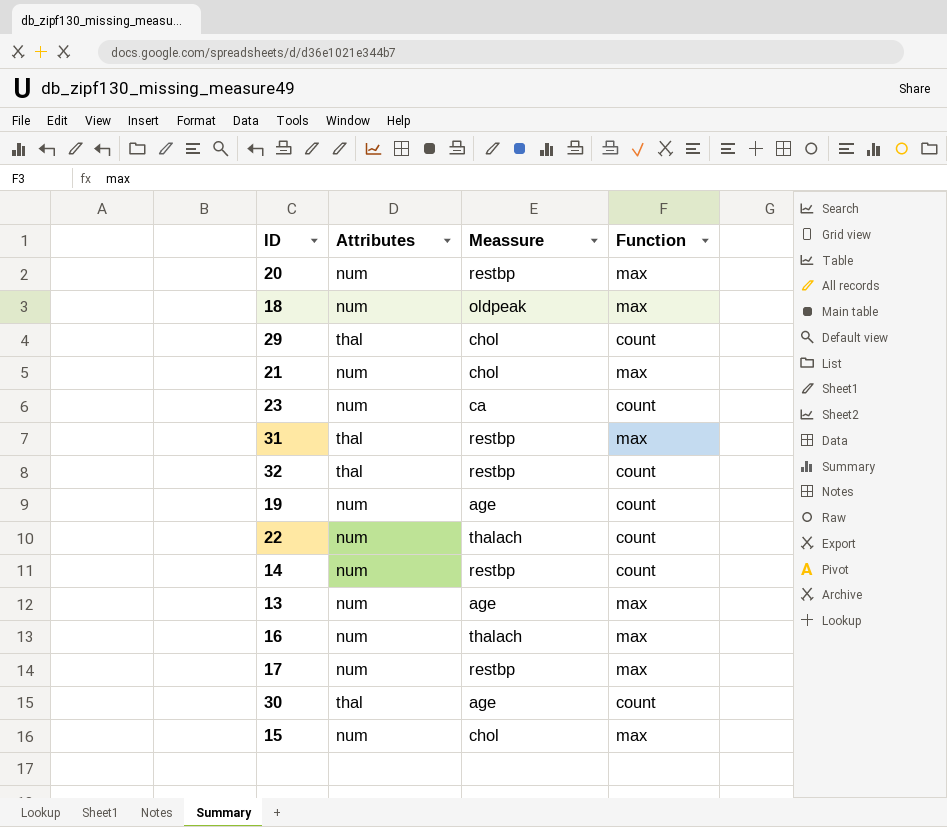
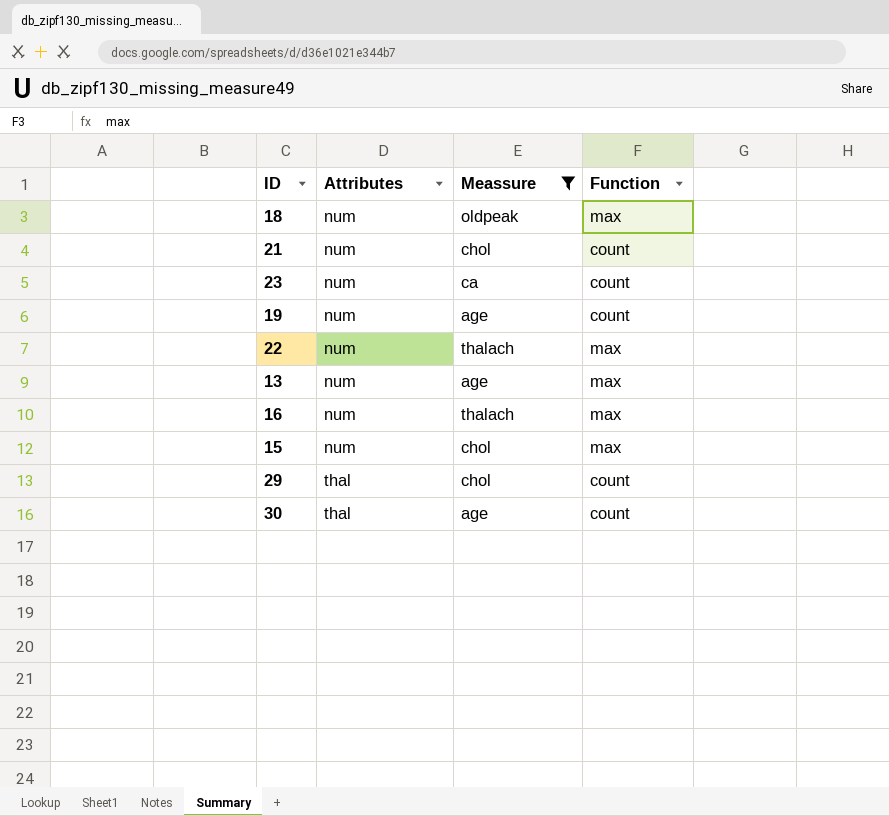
filter: none -> Meassure != restbp
row order: none -> Attributes ascending
21 | Function: max -> count
22 | Function: count -> max

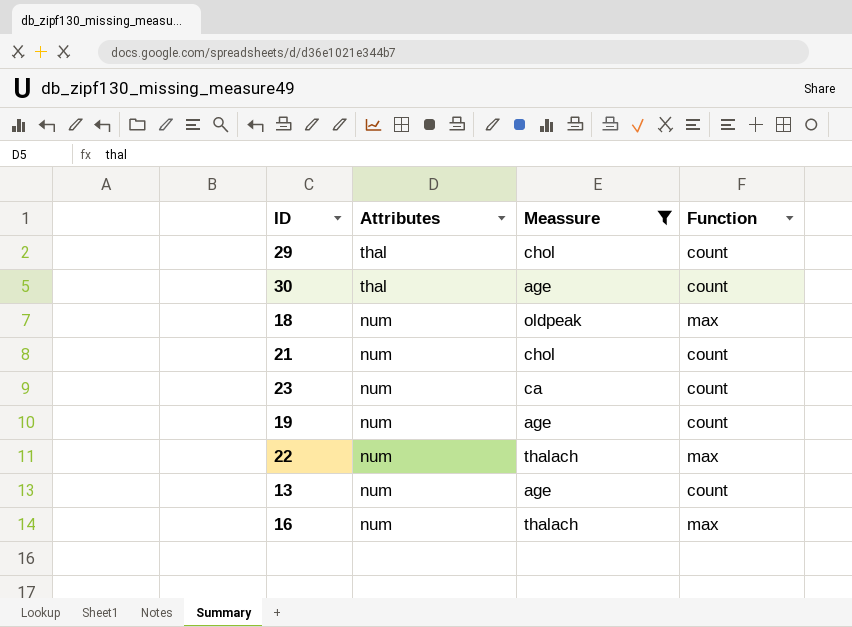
row order: Attributes ascending -> Attributes descending
row 15: num | chol | max -> none
13 | Function: max -> count

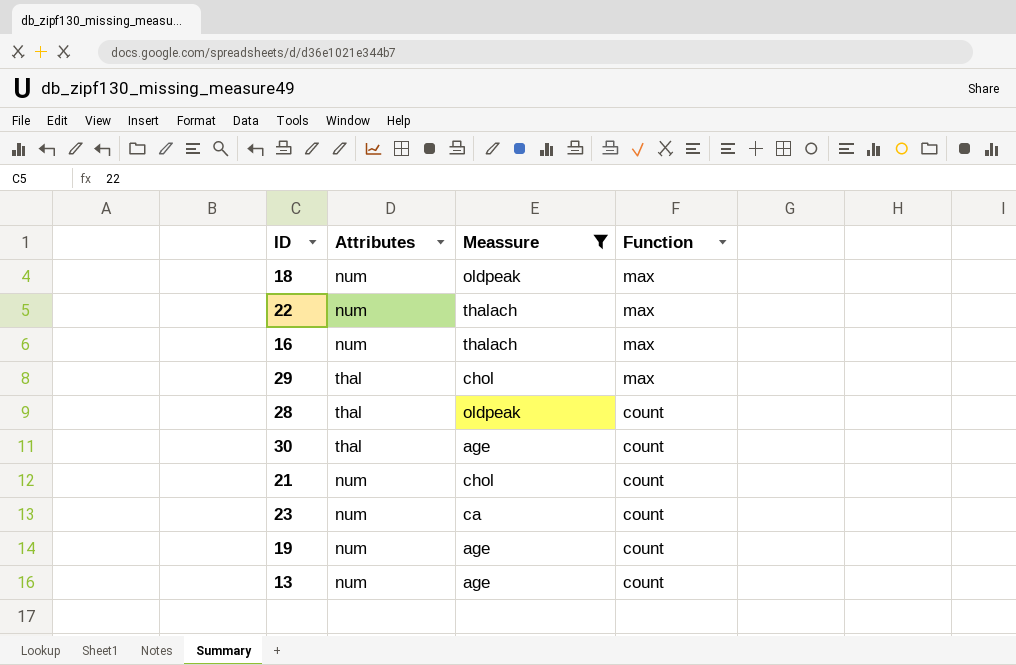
row order: Attributes descending -> Function descending
29 | Function: count -> max
row 28: none -> thal | oldpeak | count

